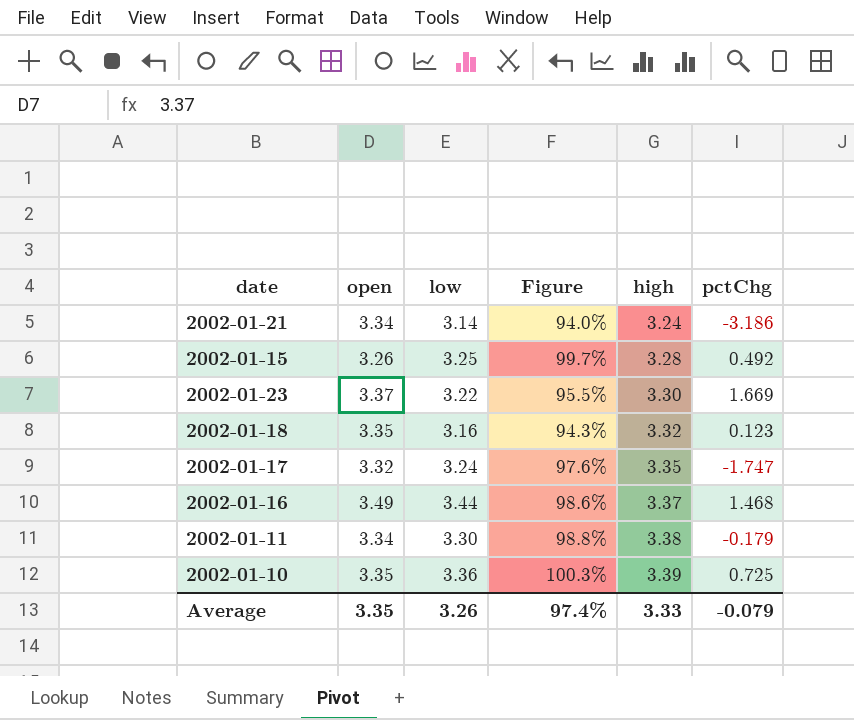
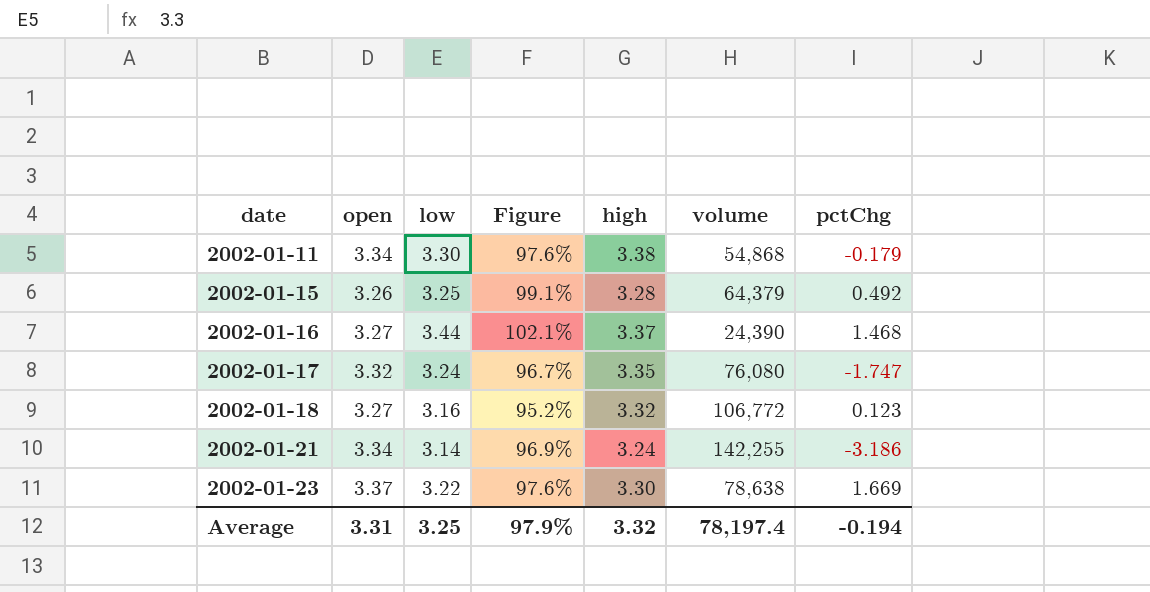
row order: high ascending -> date ascending
column Figure | formula: [low] / [open] -> [low] / [high]
column volume | position: none -> 6
row 2002-01-10: 3.35 | 3.36 | 100.3% | 3.39 | 0.725 -> none
2002-01-16 | open: 3.49 -> 3.27
2002-01-18 | open: 3.35 -> 3.27
Average | open: 3.35 -> 3.31
Average | low: 3.26 -> 3.25
Average | Figure: 97.4% -> 97.9%
Average | high: 3.33 -> 3.32
Average | pctChg: -0.079 -> -0.194

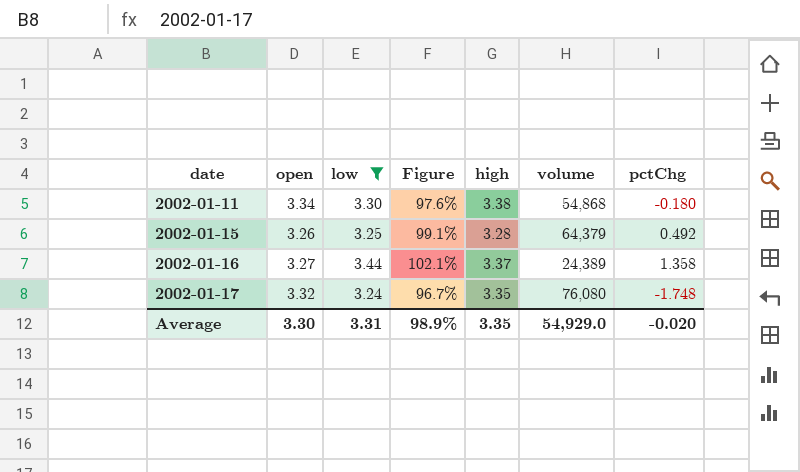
filter: none -> low >= 3.24
2002-01-11 | pctChg: -0.179 -> -0.180
2002-01-16 | volume: 24,390 -> 24,389
2002-01-16 | pctChg: 1.468 -> 1.358
2002-01-17 | pctChg: -1.747 -> -1.748
Average | open: 3.31 -> 3.30
Average | low: 3.25 -> 3.31
Average | Figure: 97.9% -> 98.9%
Average | high: 3.32 -> 3.35
Average | volume: 78,197.4 -> 54,929.0
Average | pctChg: -0.194 -> -0.020

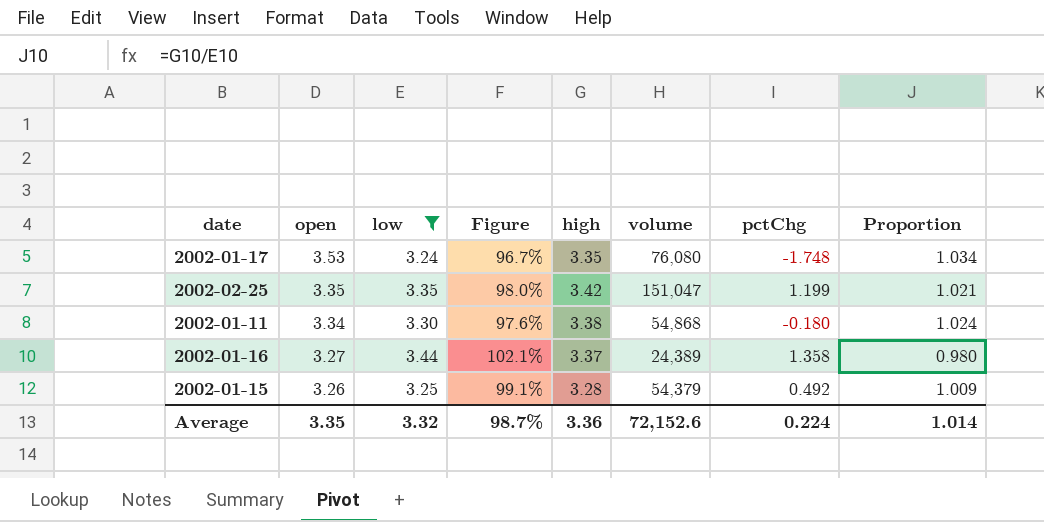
row order: date ascending -> open descending
column Proportion | formula: none -> [high] / [low]
2002-01-17 | open: 3.32 -> 3.53
row 2002-02-25: none -> 3.35 | 3.35 | 98.0% | 3.42 | 151,047 | 1.199 | 1.021
2002-01-15 | volume: 64,379 -> 54,379
Average | open: 3.30 -> 3.35
Average | low: 3.31 -> 3.32
Average | Figure: 98.9% -> 98.7%
Average | high: 3.35 -> 3.36
Average | volume: 54,929.0 -> 72,152.6
Average | pctChg: -0.020 -> 0.224

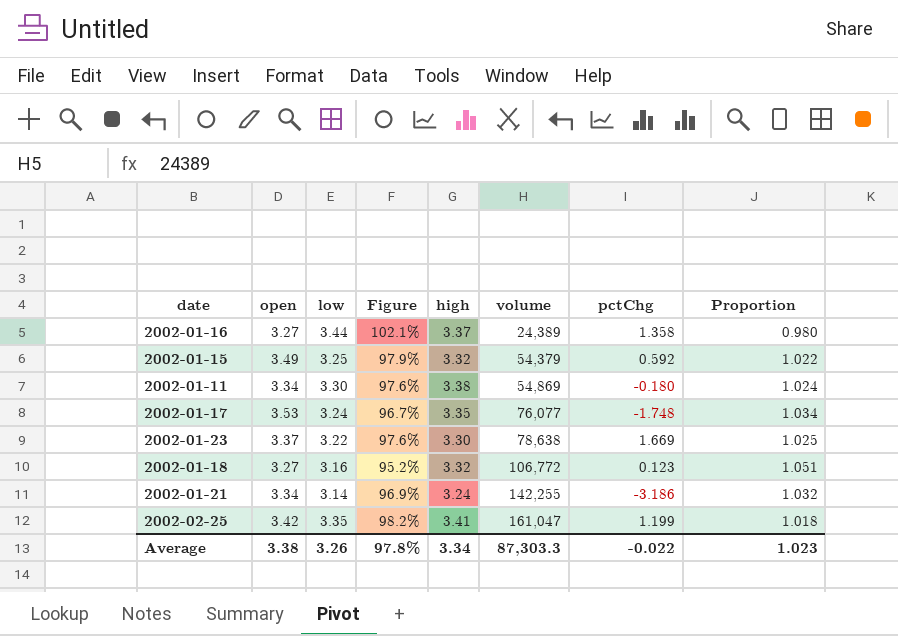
filter: low >= 3.24 -> none
row order: open descending -> volume ascending
2002-01-15 | open: 3.26 -> 3.49
2002-01-15 | Figure: 99.1% -> 97.9%
2002-01-15 | high: 3.28 -> 3.32
2002-01-15 | pctChg: 0.492 -> 0.592
2002-01-15 | Proportion: 1.009 -> 1.022
2002-01-11 | volume: 54,868 -> 54,869
2002-01-17 | volume: 76,080 -> 76,077
2002-02-25 | open: 3.35 -> 3.42
2002-02-25 | Figure: 98.0% -> 98.2%
2002-02-25 | high: 3.42 -> 3.41
2002-02-25 | volume: 151,047 -> 161,047
2002-02-25 | Proportion: 1.021 -> 1.018
Average | open: 3.35 -> 3.38
Average | low: 3.32 -> 3.26
Average | Figure: 98.7% -> 97.8%
Average | high: 3.36 -> 3.34
Average | volume: 72,152.6 -> 87,303.3
Average | pctChg: 0.224 -> -0.022
Average | Proportion: 1.014 -> 1.023

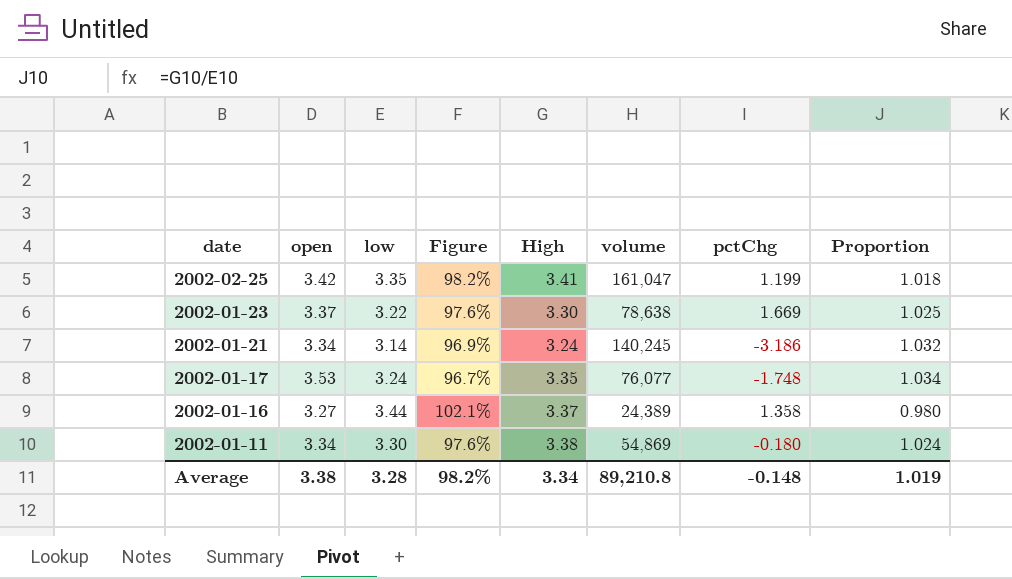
row order: volume ascending -> date descending
column name: high -> High
row 2002-01-15: 3.49 | 3.25 | 97.9% | 3.32 | 54,379 | 0.592 | 1.022 -> none
row 2002-01-18: 3.27 | 3.16 | 95.2% | 3.32 | 106,772 | 0.123 | 1.051 -> none
2002-01-21 | volume: 142,255 -> 140,245
Average | low: 3.26 -> 3.28
Average | Figure: 97.8% -> 98.2%
Average | volume: 87,303.3 -> 89,210.8
Average | pctChg: -0.022 -> -0.148
Average | Proportion: 1.023 -> 1.019

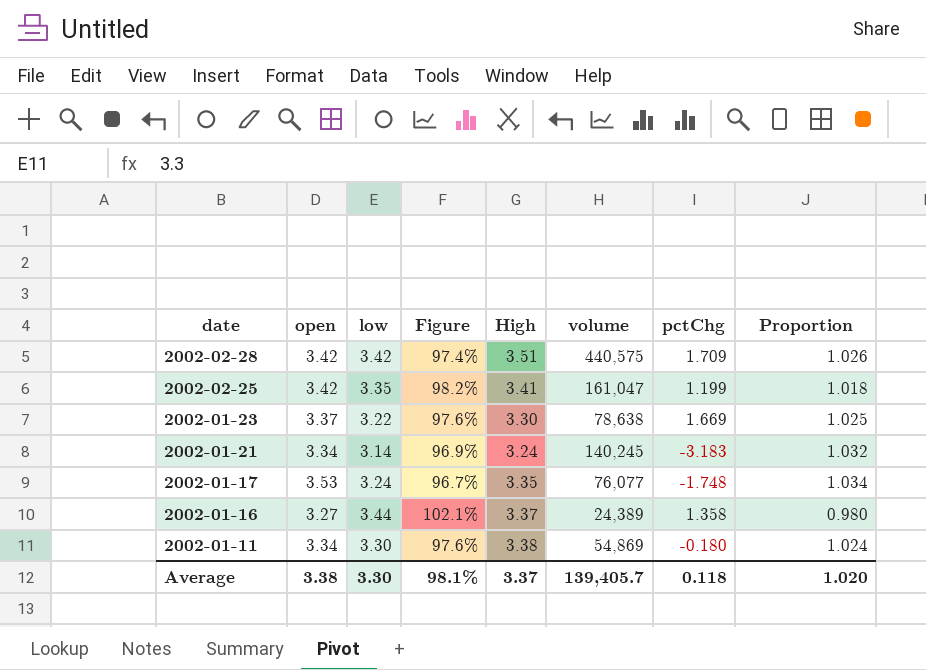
row 2002-02-28: none -> 3.42 | 3.42 | 97.4% | 3.51 | 440,575 | 1.709 | 1.026
2002-01-21 | pctChg: -3.186 -> -3.183
Average | low: 3.28 -> 3.30
Average | Figure: 98.2% -> 98.1%
Average | High: 3.34 -> 3.37
Average | volume: 89,210.8 -> 139,405.7
Average | pctChg: -0.148 -> 0.118
Average | Proportion: 1.019 -> 1.020

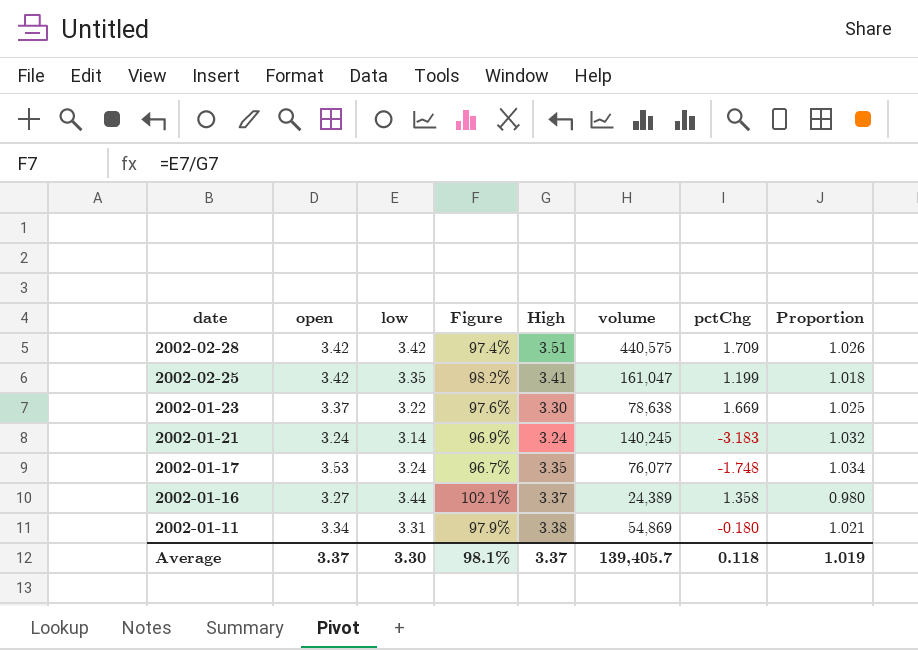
2002-01-21 | open: 3.34 -> 3.24
2002-01-11 | low: 3.30 -> 3.31
2002-01-11 | Figure: 97.6% -> 97.9%
2002-01-11 | Proportion: 1.024 -> 1.021
Average | open: 3.38 -> 3.37
Average | Proportion: 1.020 -> 1.019

